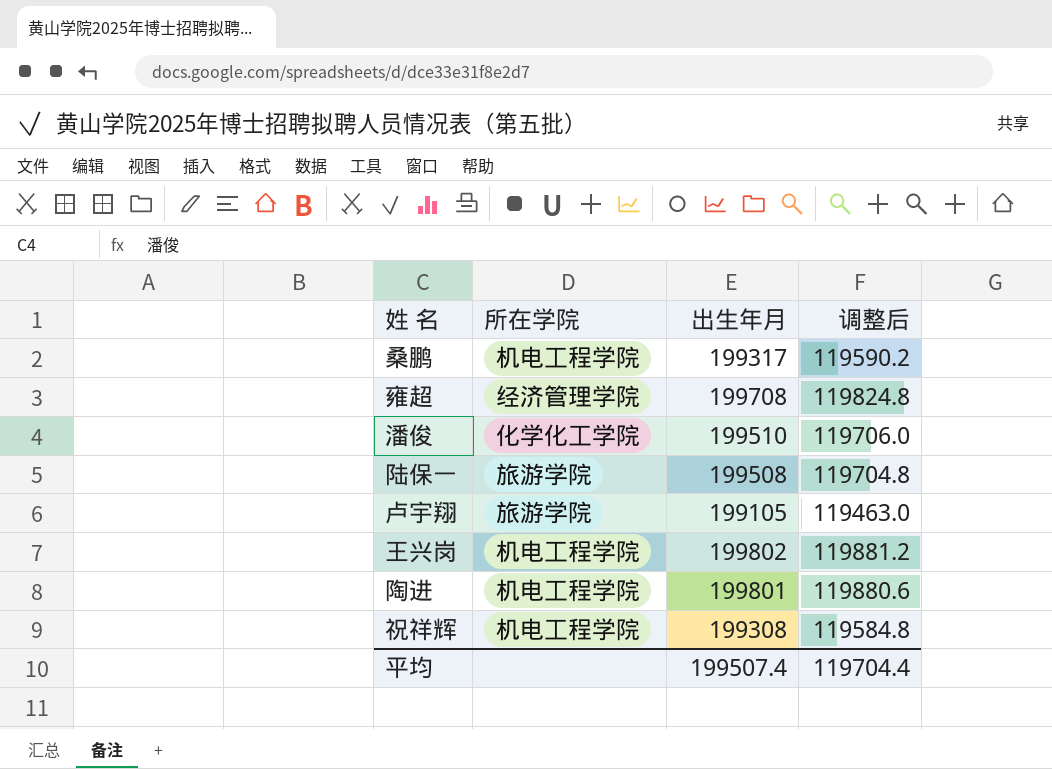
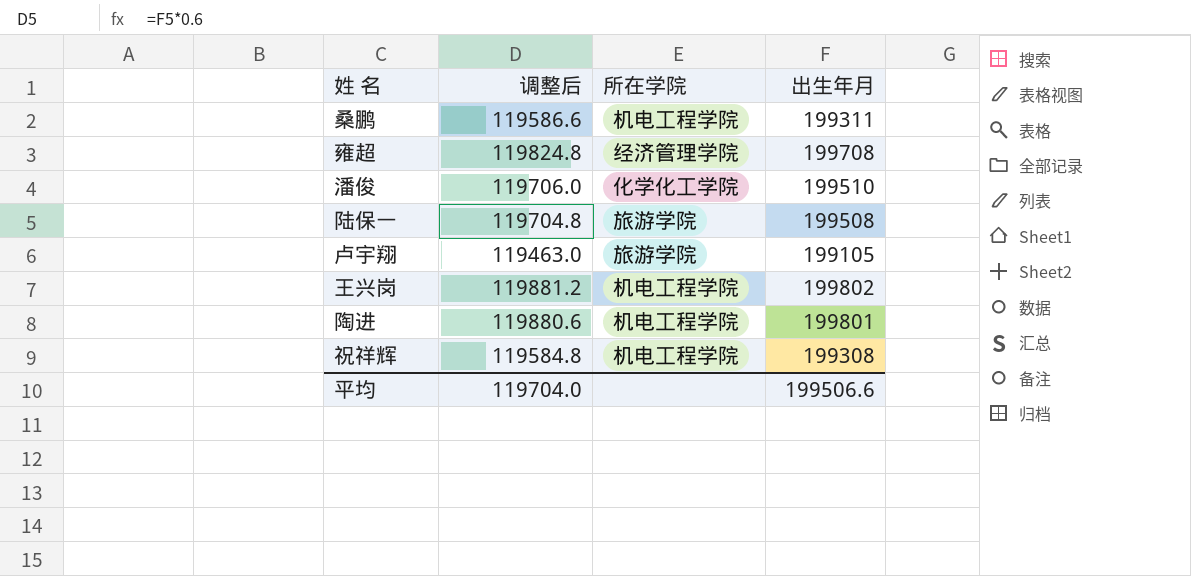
column 调整后 | position: 4 -> 2
桑鹏 | 调整后: 119590.2 -> 119586.6
桑鹏 | 出生年月: 199317 -> 199311
平均 | 调整后: 119704.4 -> 119704.0
平均 | 出生年月: 199507.4 -> 199506.6

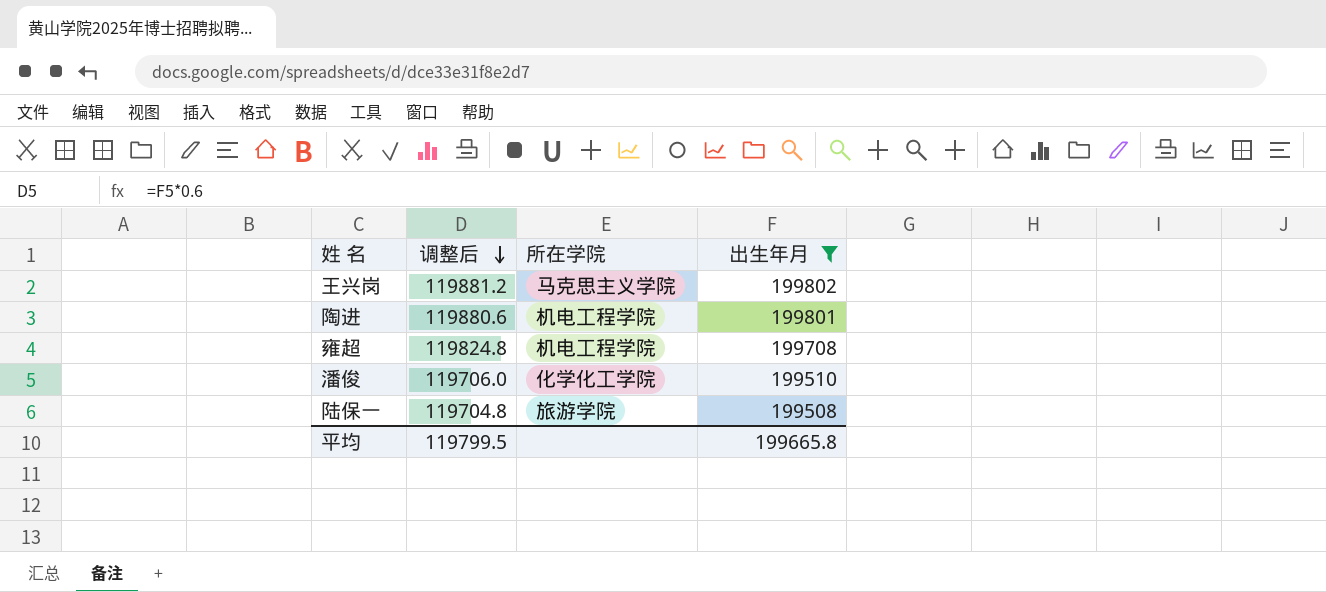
filter: none -> 出生年月 >= 199508
row order: none -> 调整后 descending
王兴岗 | 所在学院: 机电工程学院 -> 马克思主义学院
雍超 | 所在学院: 经济管理学院 -> 机电工程学院
平均 | 调整后: 119704.0 -> 119799.5
平均 | 出生年月: 199506.6 -> 199665.8

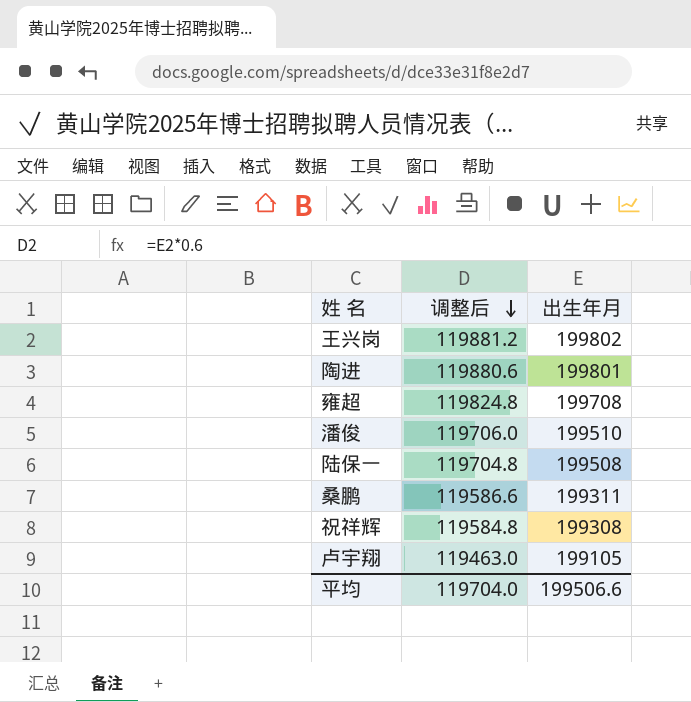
filter: 出生年月 >= 199508 -> none
column 所在学院 | position: 3 -> none
平均 | 调整后: 119799.5 -> 119704.0
平均 | 出生年月: 199665.8 -> 199506.6

